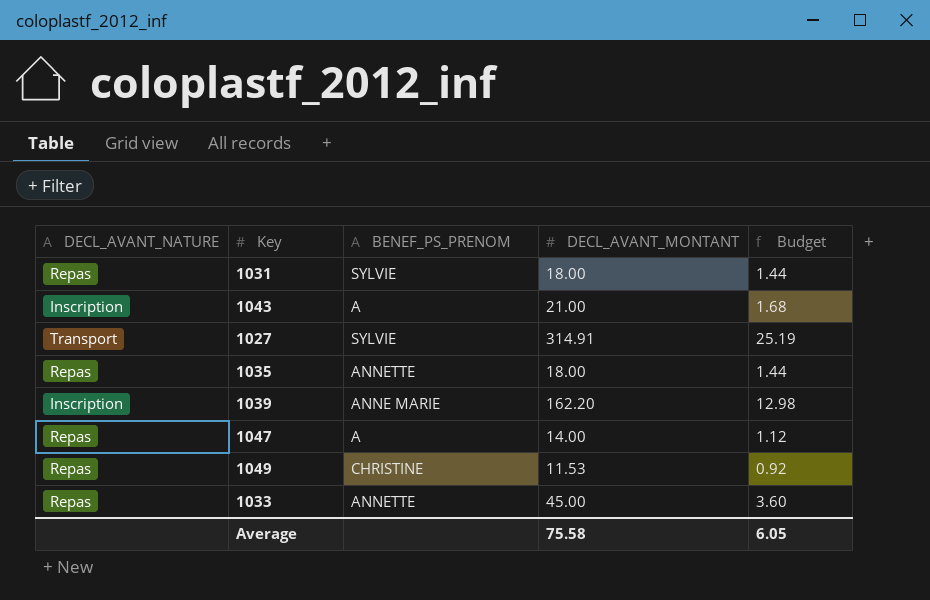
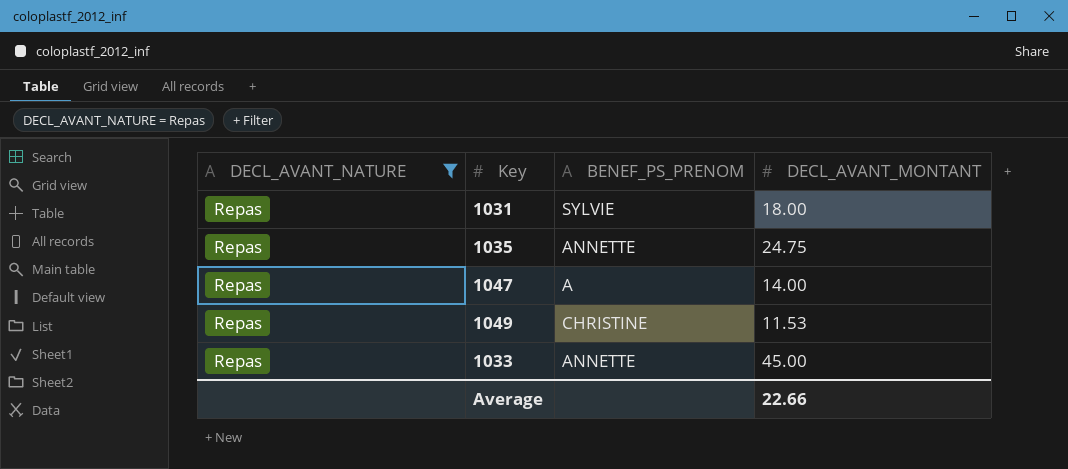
filter: none -> DECL_AVANT_NATURE = Repas
column Budget | formula: [DECL_AVANT_MONTANT] * 0.08 -> none
1035 | DECL_AVANT_MONTANT: 18.00 -> 24.75
Average | DECL_AVANT_MONTANT: 75.58 -> 22.66

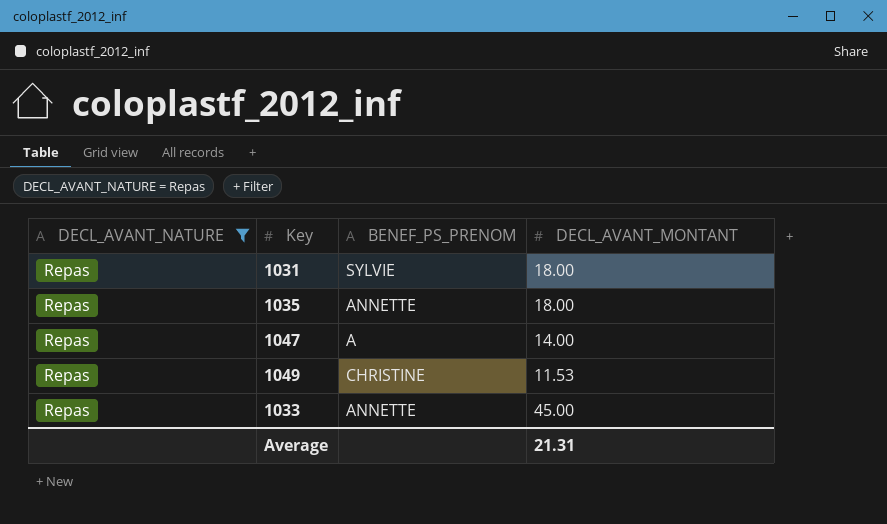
1035 | DECL_AVANT_MONTANT: 24.75 -> 18.00
Average | DECL_AVANT_MONTANT: 22.66 -> 21.31

